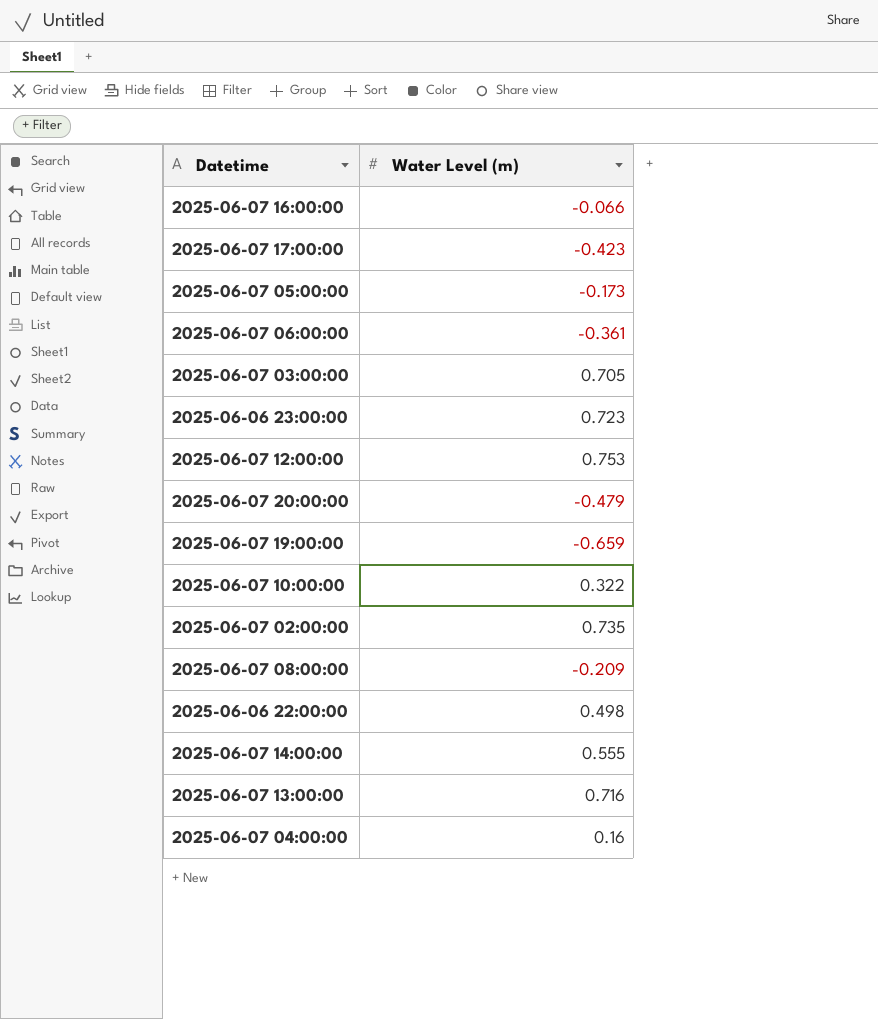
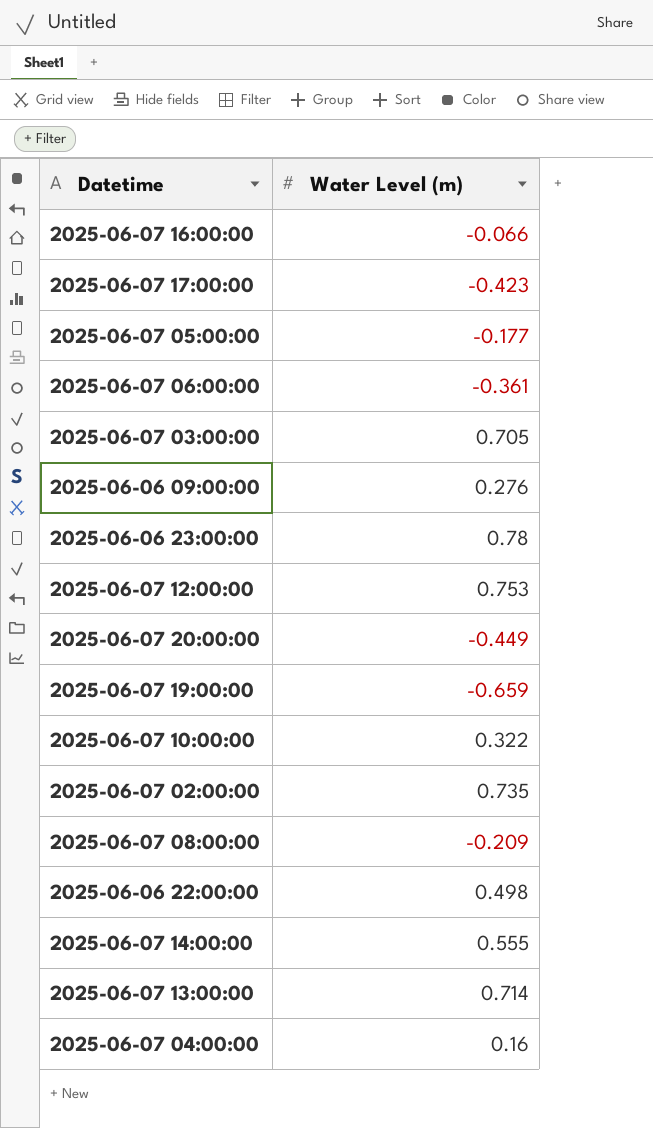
2025-06-07 05:00:00 | Water Level (m): -0.173 -> -0.177
row 2025-06-06 09:00:00: none -> 0.276
2025-06-06 23:00:00 | Water Level (m): 0.723 -> 0.78
2025-06-07 20:00:00 | Water Level (m): -0.479 -> -0.449
2025-06-07 13:00:00 | Water Level (m): 0.716 -> 0.714

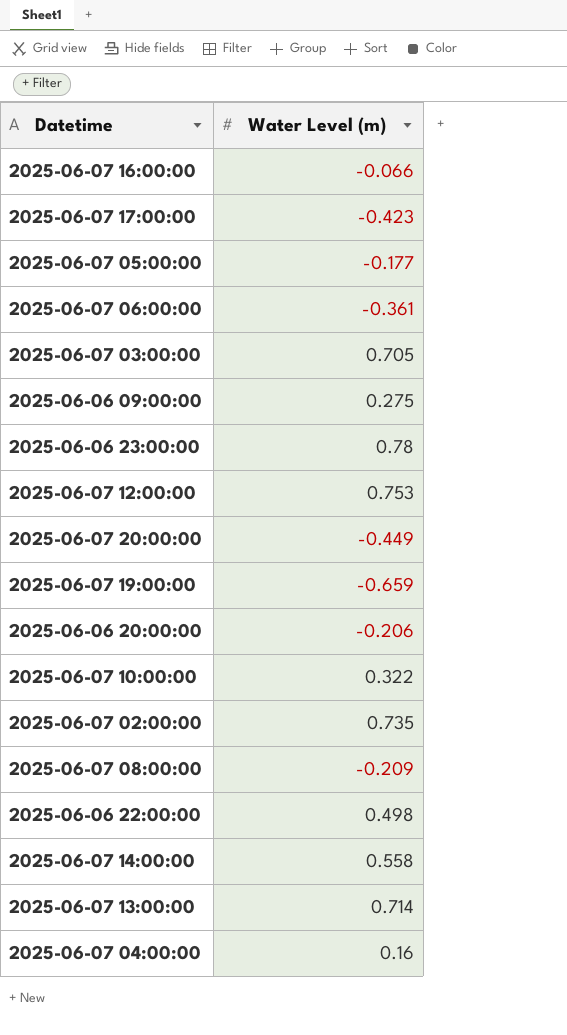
2025-06-06 09:00:00 | Water Level (m): 0.276 -> 0.275
row 2025-06-06 20:00:00: none -> -0.206
2025-06-07 14:00:00 | Water Level (m): 0.555 -> 0.558

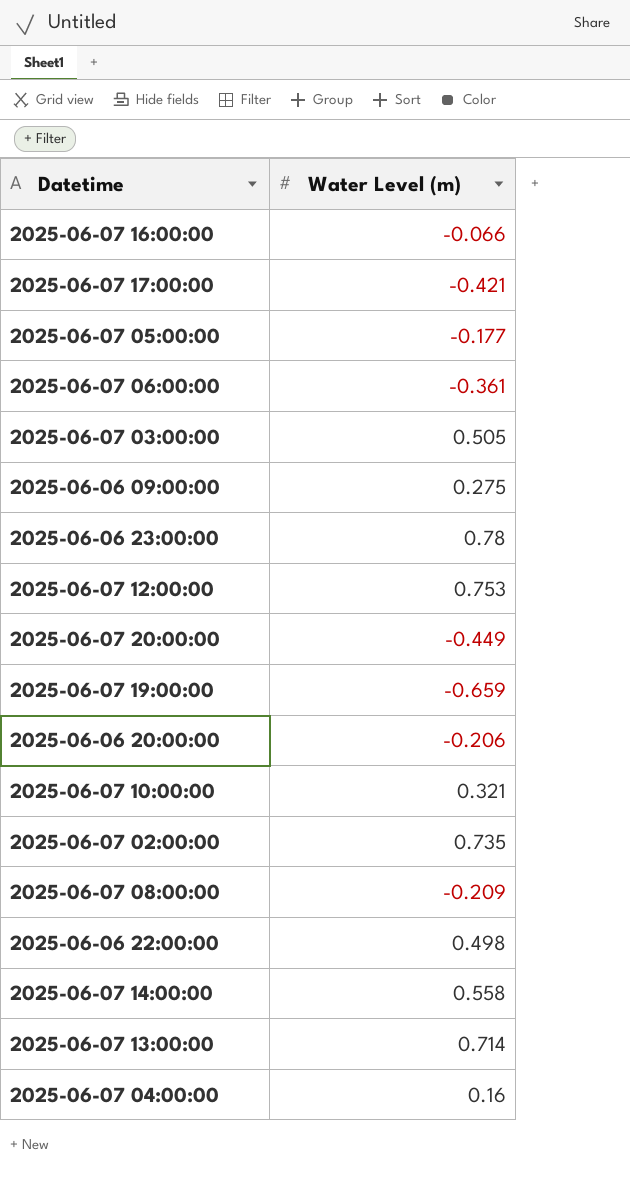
2025-06-07 17:00:00 | Water Level (m): -0.423 -> -0.421
2025-06-07 03:00:00 | Water Level (m): 0.705 -> 0.505
2025-06-07 10:00:00 | Water Level (m): 0.322 -> 0.321

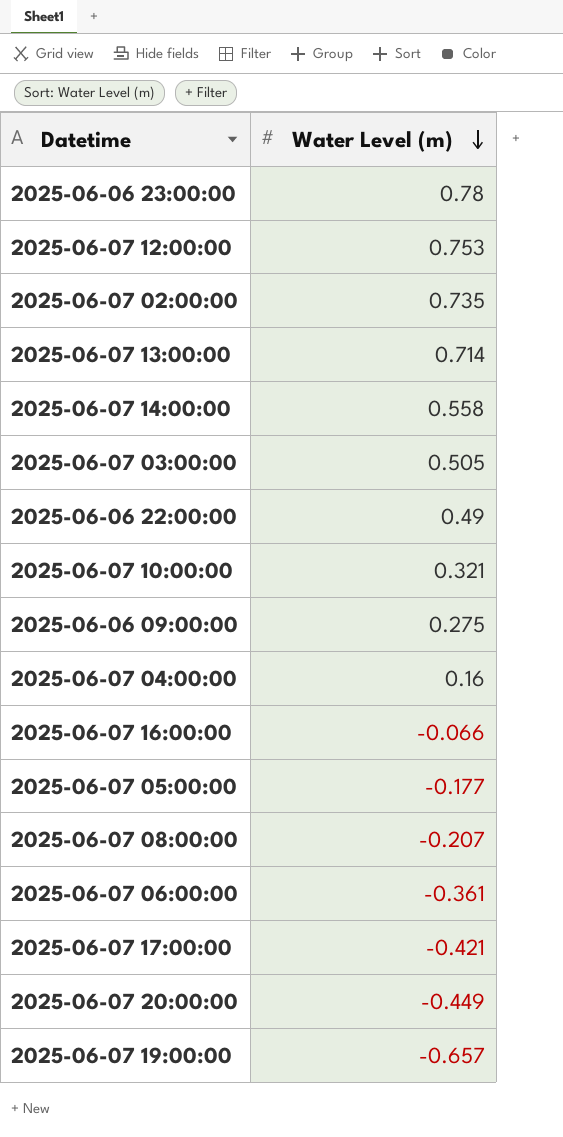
row order: none -> Water Level (m) descending
row 2025-06-06 20:00:00: -0.206 -> none
2025-06-06 22:00:00 | Water Level (m): 0.498 -> 0.49
2025-06-07 08:00:00 | Water Level (m): -0.209 -> -0.207
2025-06-07 19:00:00 | Water Level (m): -0.659 -> -0.657

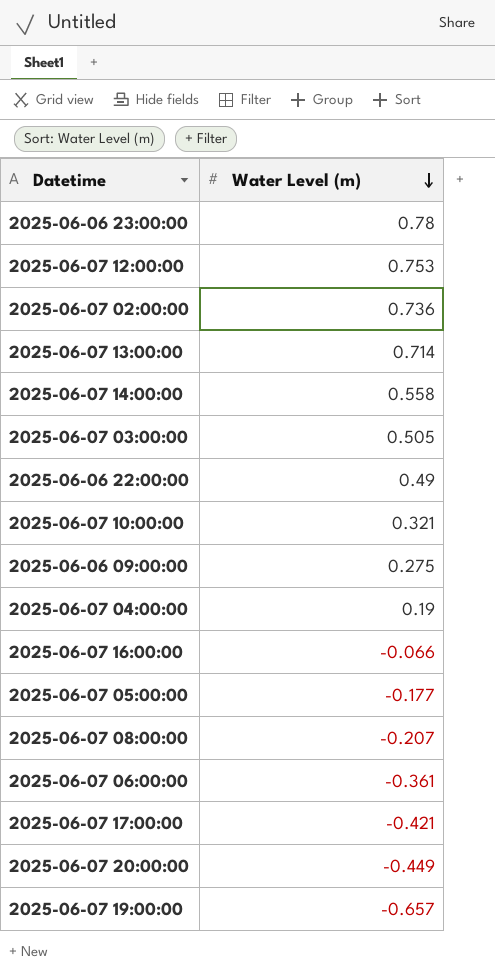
2025-06-07 02:00:00 | Water Level (m): 0.735 -> 0.736
2025-06-07 04:00:00 | Water Level (m): 0.16 -> 0.19

